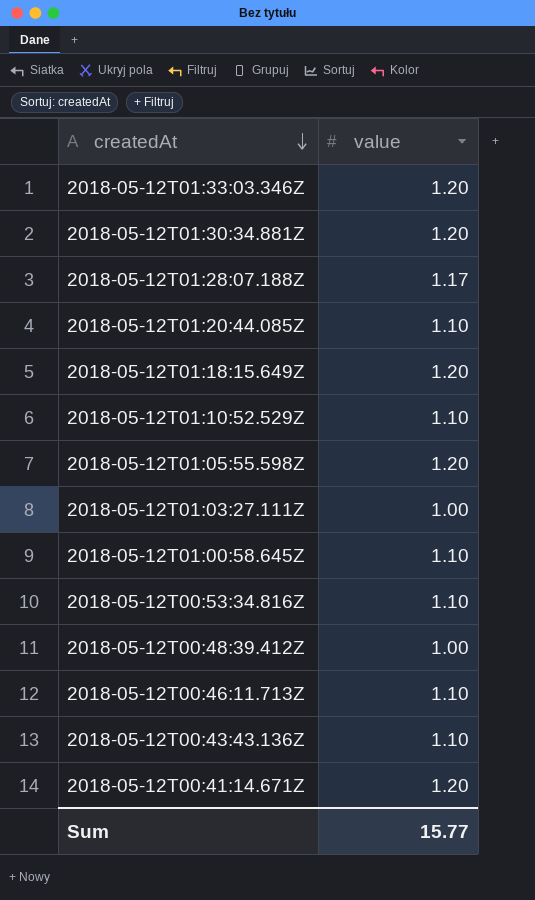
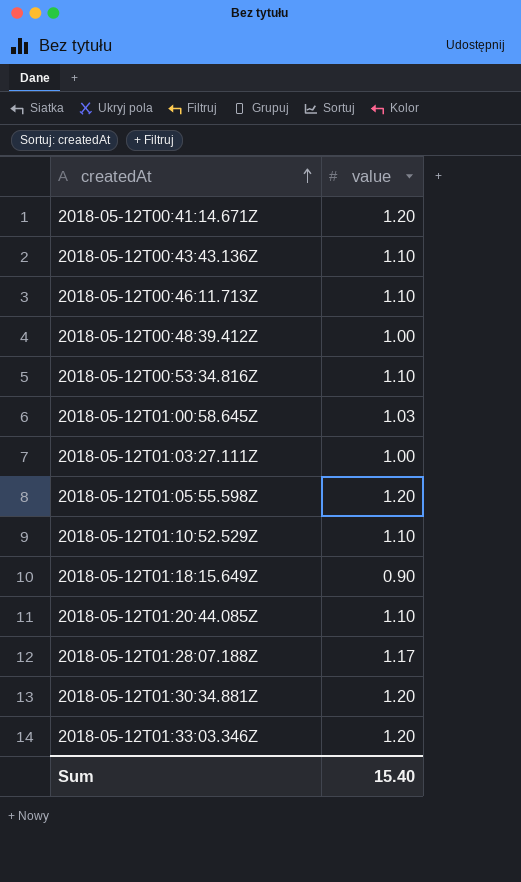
row order: createdAt descending -> createdAt ascending
2018-05-12T01:00:58.645Z | value: 1.10 -> 1.03
2018-05-12T01:18:15.649Z | value: 1.20 -> 0.90
Sum | value: 15.77 -> 15.40

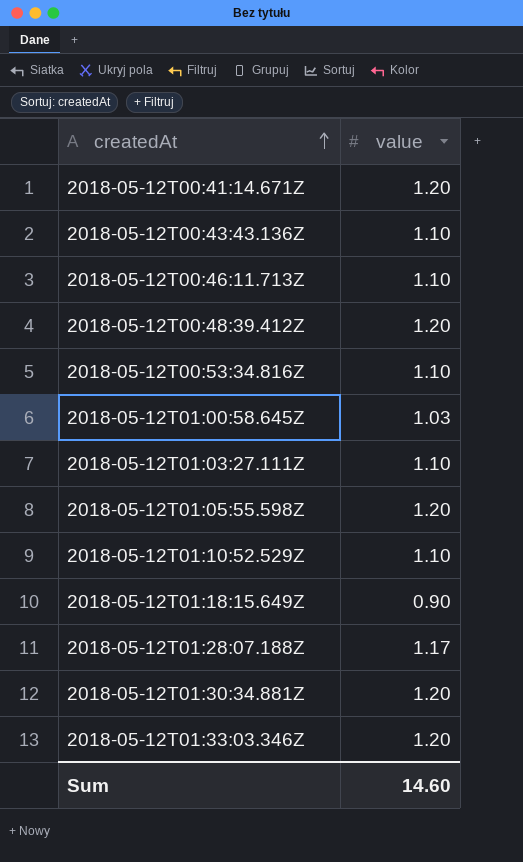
row 2018-05-12T01:20:44.085Z: 1.10 -> none
2018-05-12T00:48:39.412Z | value: 1.00 -> 1.20
2018-05-12T01:03:27.111Z | value: 1.00 -> 1.10
Sum | value: 15.40 -> 14.60

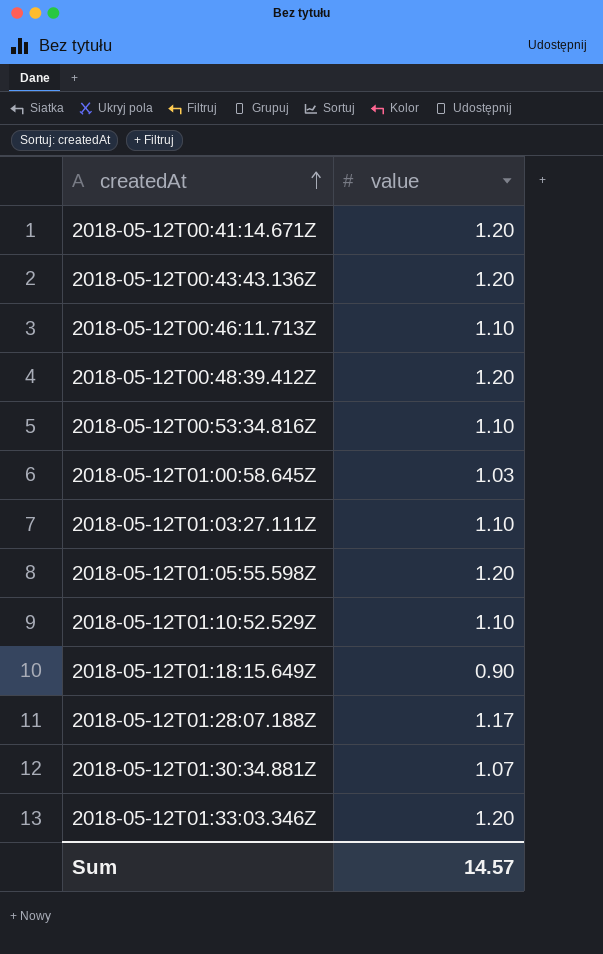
2018-05-12T00:43:43.136Z | value: 1.10 -> 1.20
2018-05-12T01:30:34.881Z | value: 1.20 -> 1.07
Sum | value: 14.60 -> 14.57

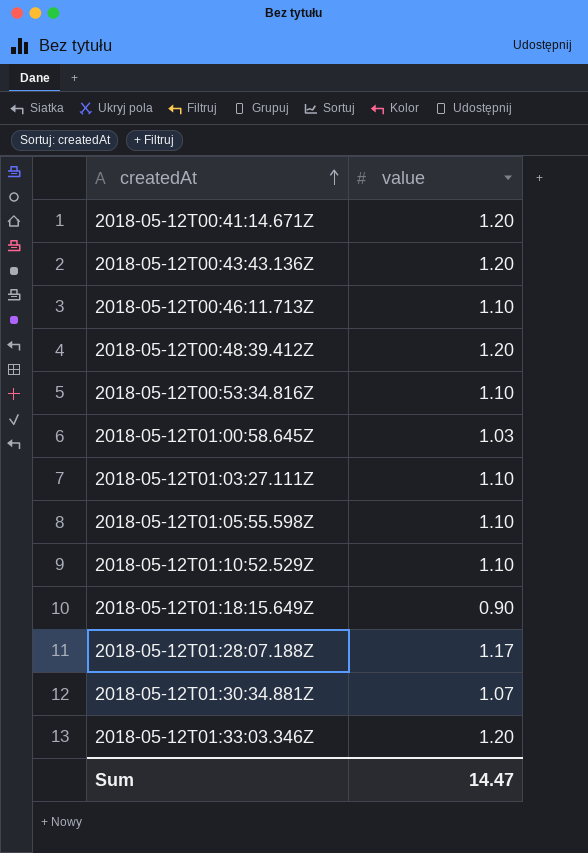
2018-05-12T01:05:55.598Z | value: 1.20 -> 1.10
Sum | value: 14.57 -> 14.47

